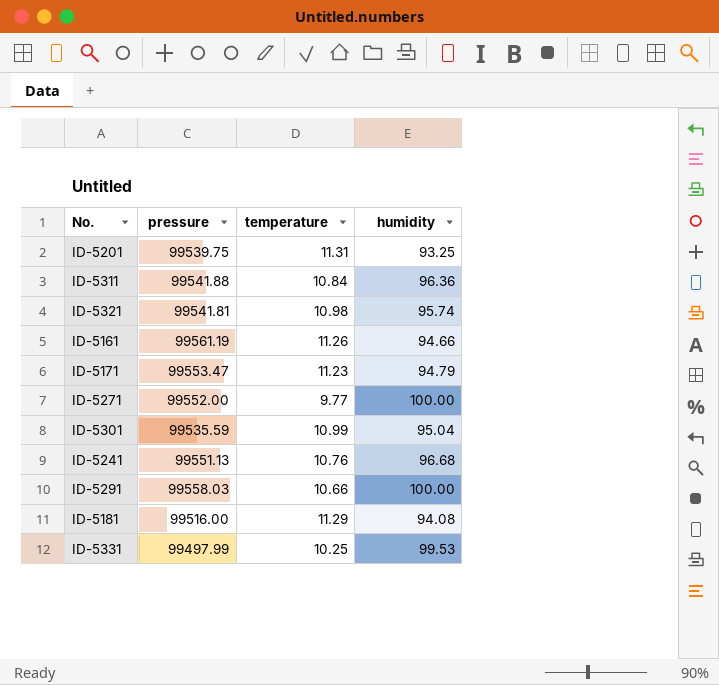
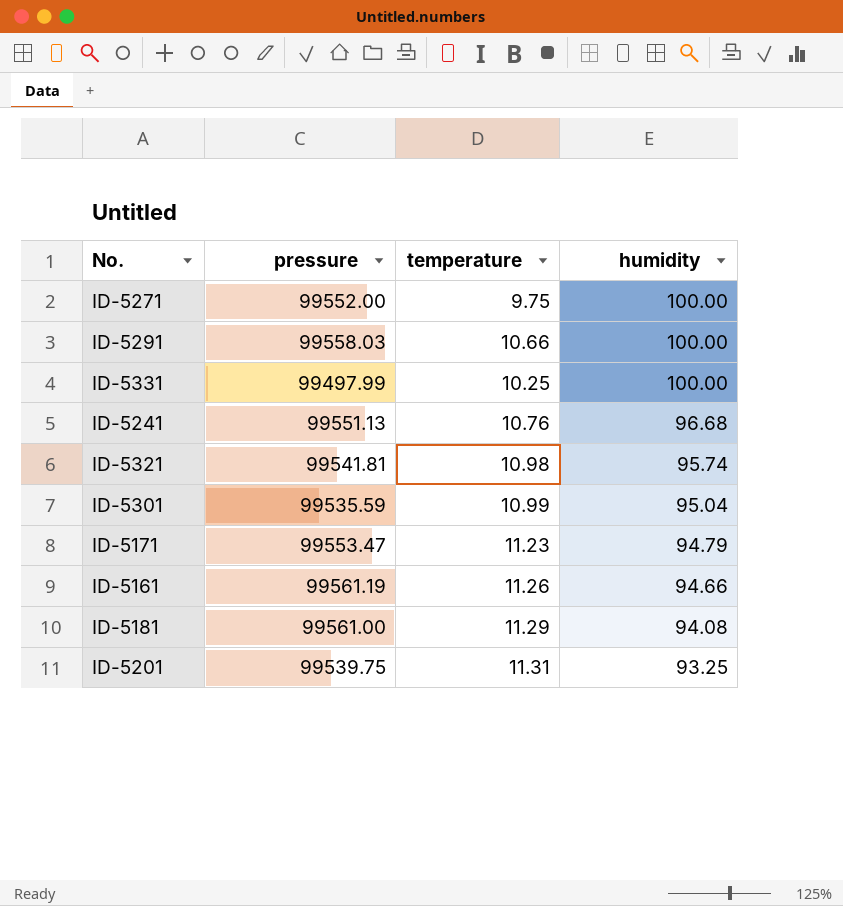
row order: none -> humidity descending
row ID-5311: 99541.88 | 10.84 | 96.36 -> none
ID-5271 | temperature: 9.77 -> 9.75
ID-5331 | humidity: 99.53 -> 100.00
ID-5181 | pressure: 99516.00 -> 99561.00

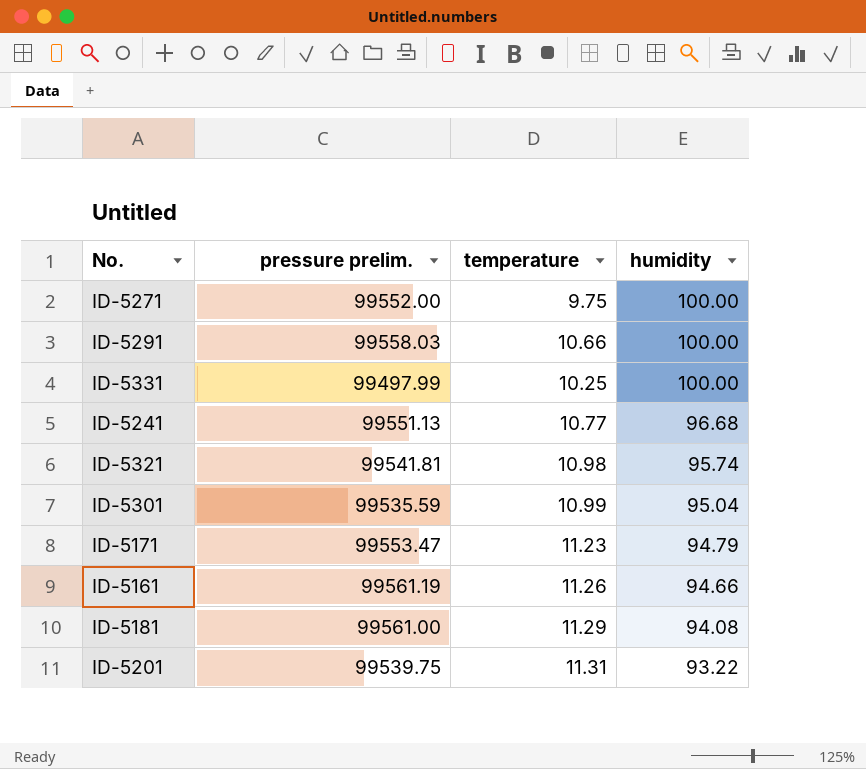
column name: pressure -> pressure prelim.
ID-5241 | temperature: 10.76 -> 10.77
ID-5201 | humidity: 93.25 -> 93.22

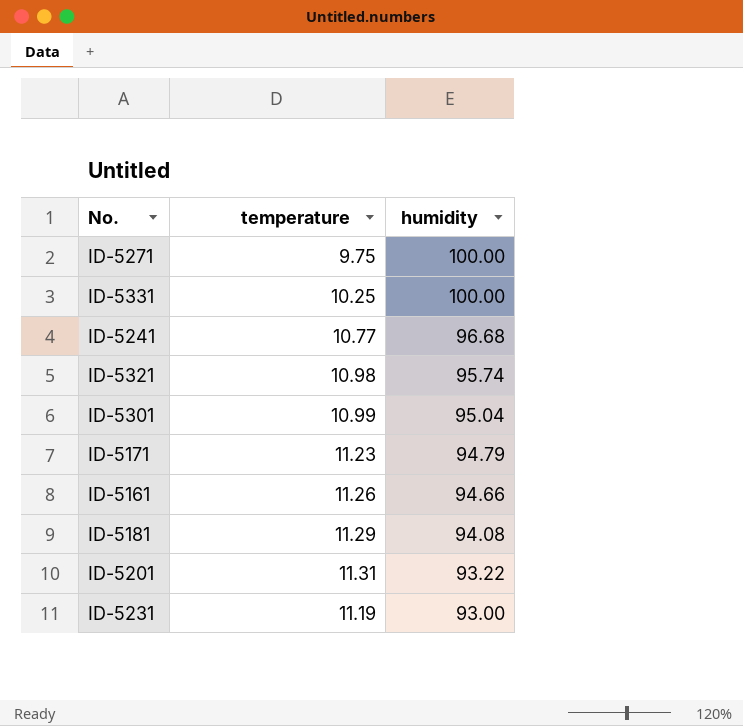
column pressure prelim. | position: 2 -> none
row ID-5291: 99558.03 | 10.66 | 100.00 -> none
row ID-5231: none -> 11.19 | 93.00

